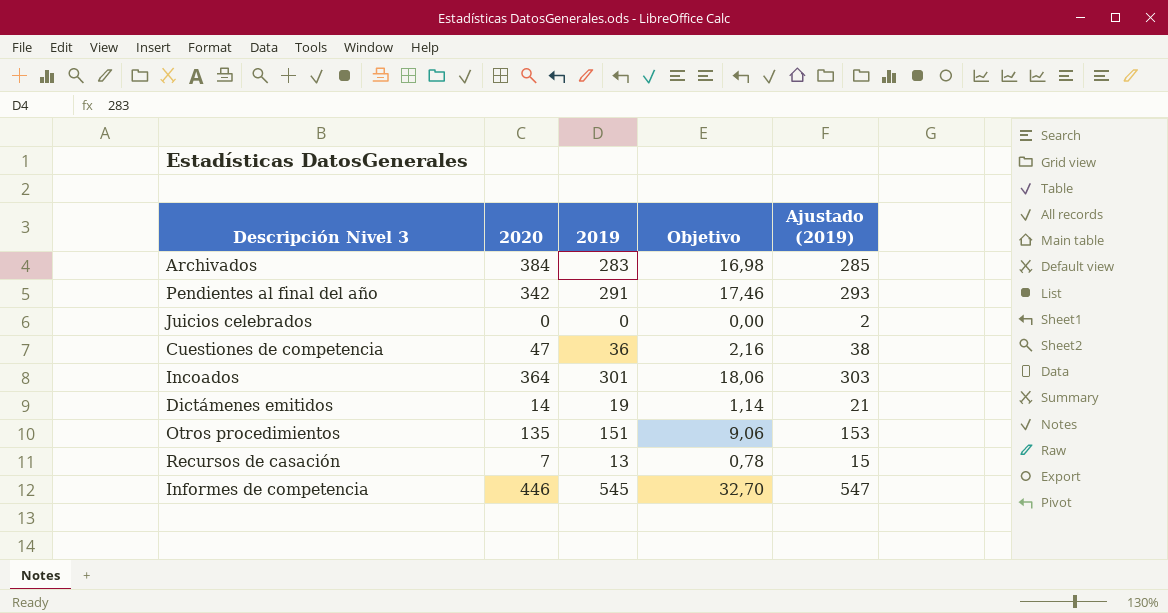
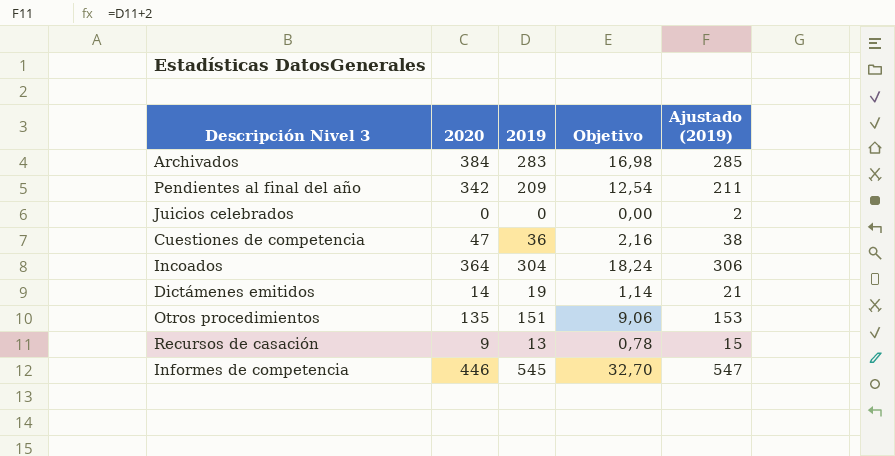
Pendientes al final del año | 2019: 291 -> 209
Pendientes al final del año | Objetivo: 17,46 -> 12,54
Pendientes al final del año | Ajustado (2019): 293 -> 211
Incoados | 2019: 301 -> 304
Incoados | Objetivo: 18,06 -> 18,24
Incoados | Ajustado (2019): 303 -> 306
Recursos de casación | 2020: 7 -> 9

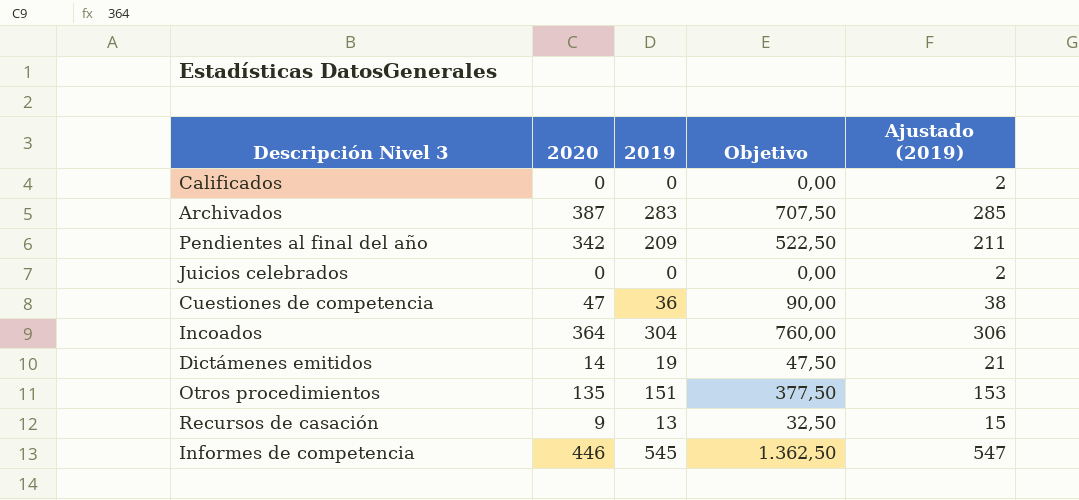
column Objetivo | formula: [2019] * 0,06 -> [2019] * 2,5
row Calificados: none -> 0 | 0 | 0,00 | 2
Archivados | 2020: 384 -> 387

